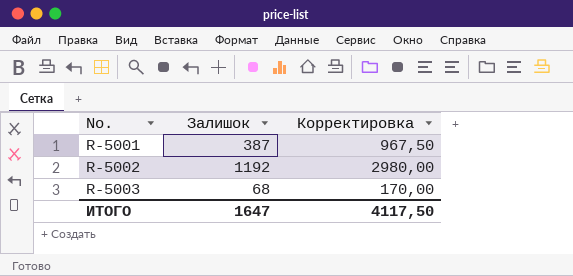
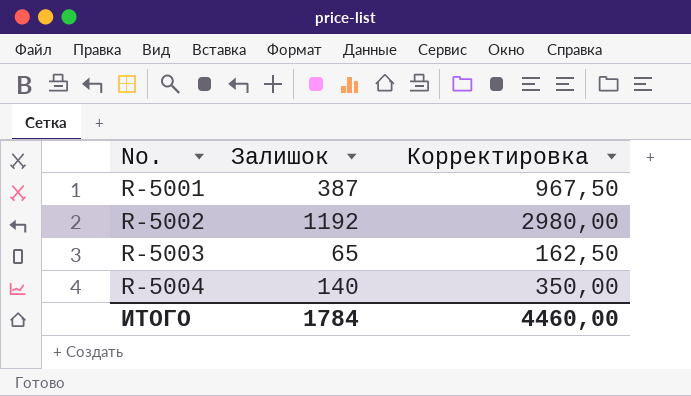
R-5003 | Залишок: 68 -> 65
R-5003 | Корректировка: 170,00 -> 162,50
row R-5004: none -> 140 | 350,00
ИТОГО | Залишок: 1647 -> 1784
ИТОГО | Корректировка: 4117,50 -> 4460,00

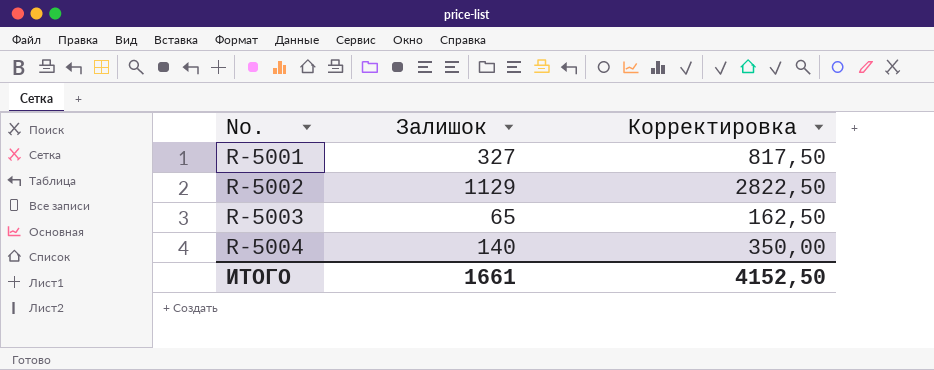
R-5001 | Залишок: 387 -> 327
R-5001 | Корректировка: 967,50 -> 817,50
R-5002 | Залишок: 1192 -> 1129
R-5002 | Корректировка: 2980,00 -> 2822,50
ИТОГО | Залишок: 1784 -> 1661
ИТОГО | Корректировка: 4460,00 -> 4152,50

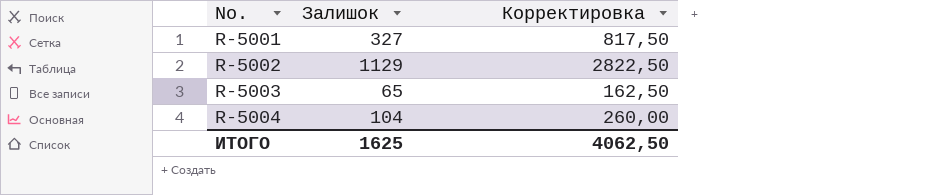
R-5004 | Залишок: 140 -> 104
R-5004 | Корректировка: 350,00 -> 260,00
ИТОГО | Залишок: 1661 -> 1625
ИТОГО | Корректировка: 4152,50 -> 4062,50

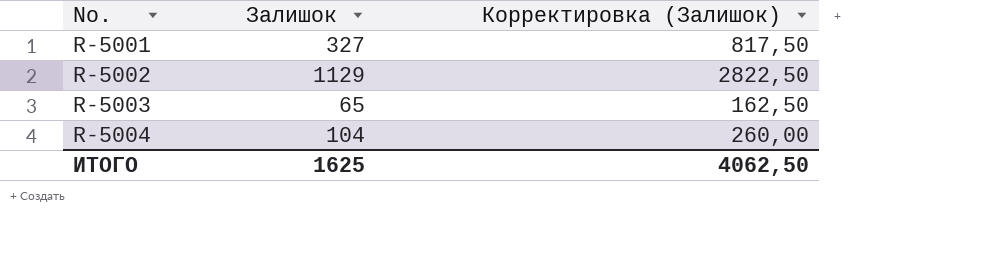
column name: Корректировка -> Корректировка (Залишок)

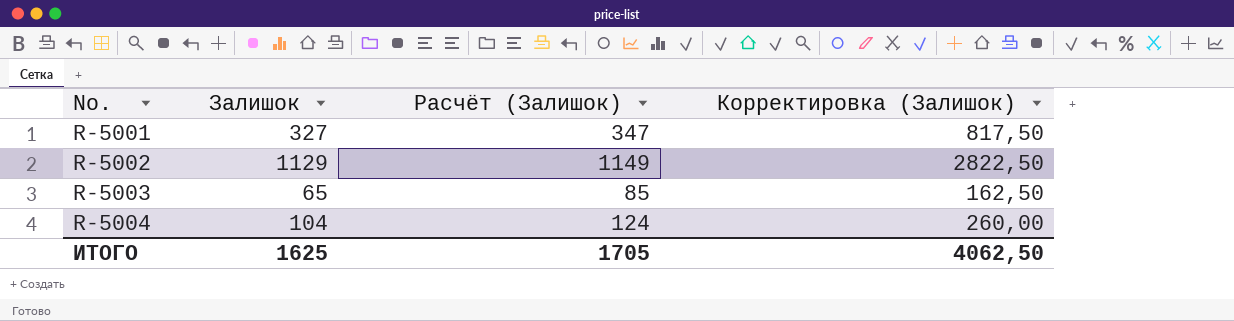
column Расчёт (Залишок) | formula: none -> [Залишок] + 20

